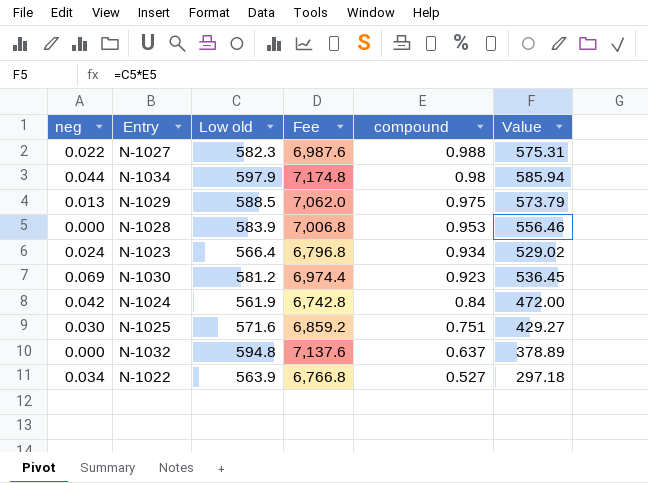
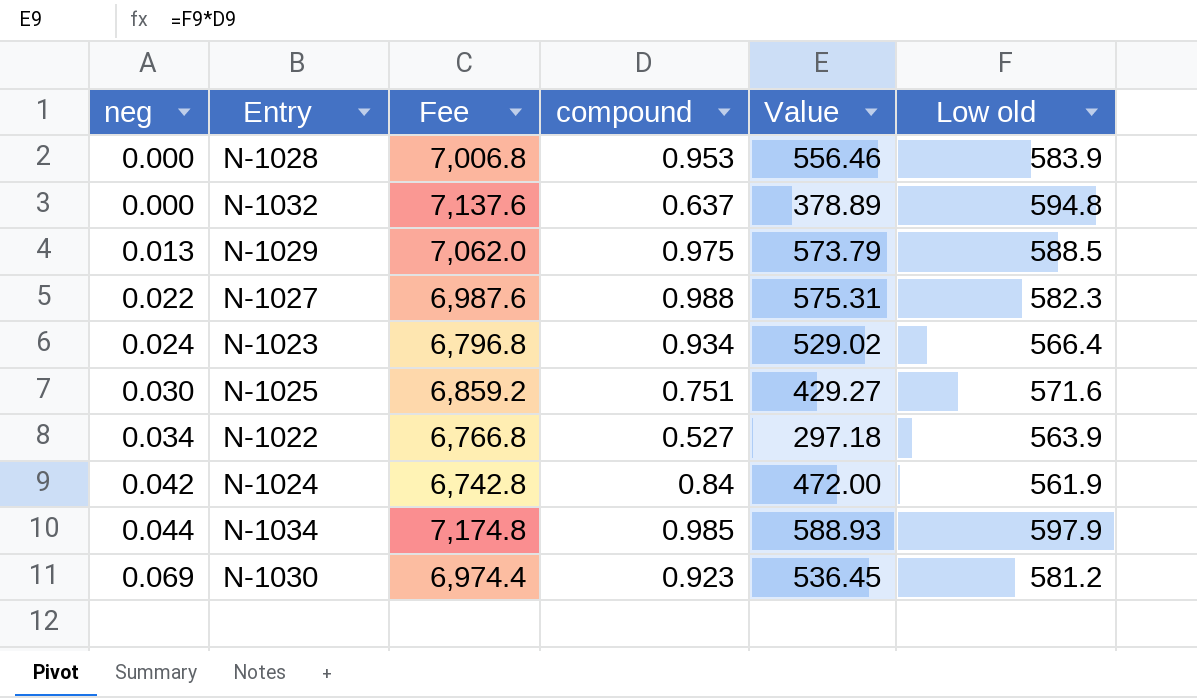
row order: compound descending -> neg ascending
column Low old | position: 3 -> 6
N-1034 | compound: 0.98 -> 0.985
N-1034 | Value: 585.94 -> 588.93

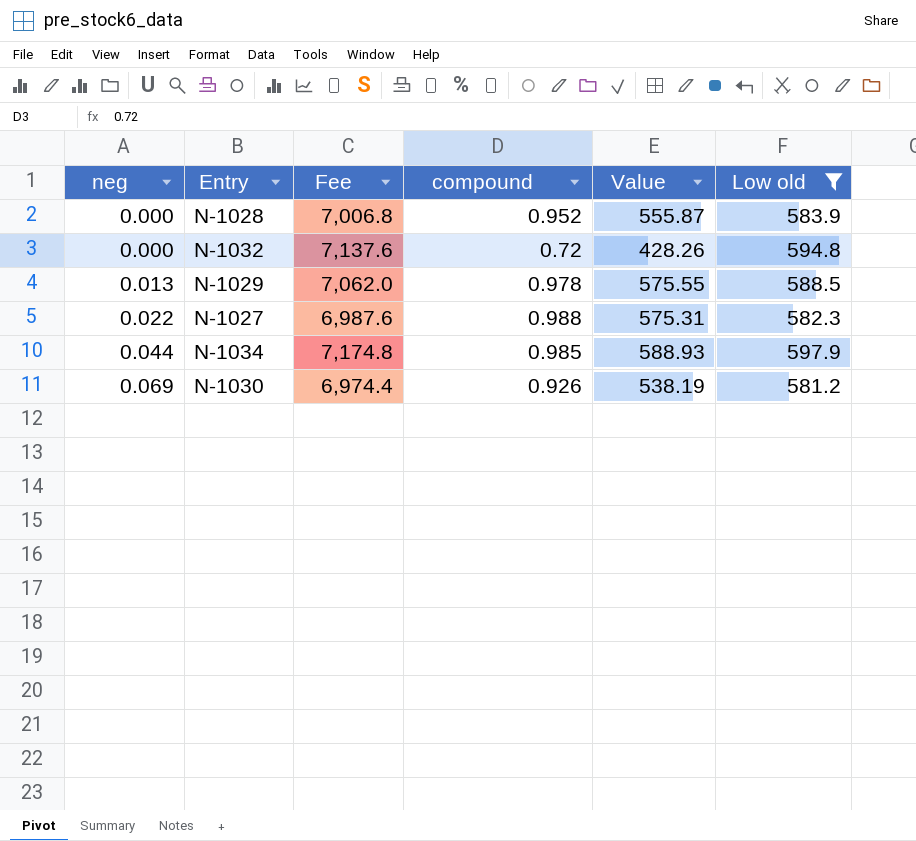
filter: none -> Low old >= 581.2
N-1028 | compound: 0.953 -> 0.952
N-1028 | Value: 556.46 -> 555.87
N-1032 | compound: 0.637 -> 0.72
N-1032 | Value: 378.89 -> 428.26
N-1029 | compound: 0.975 -> 0.978
N-1029 | Value: 573.79 -> 575.55
N-1030 | compound: 0.923 -> 0.926
N-1030 | Value: 536.45 -> 538.19

